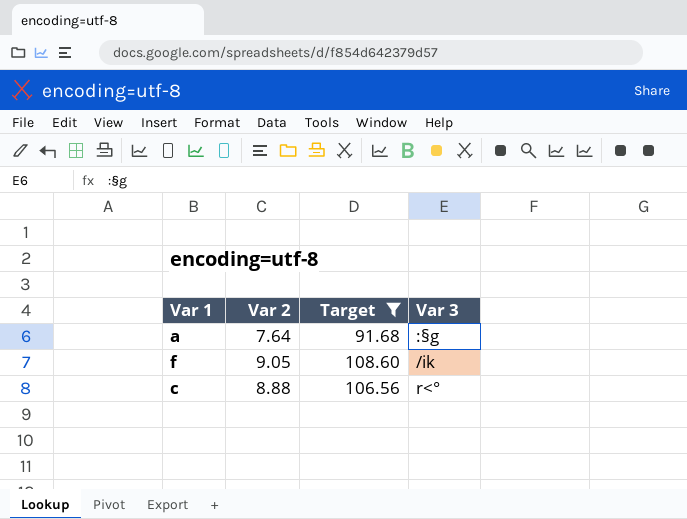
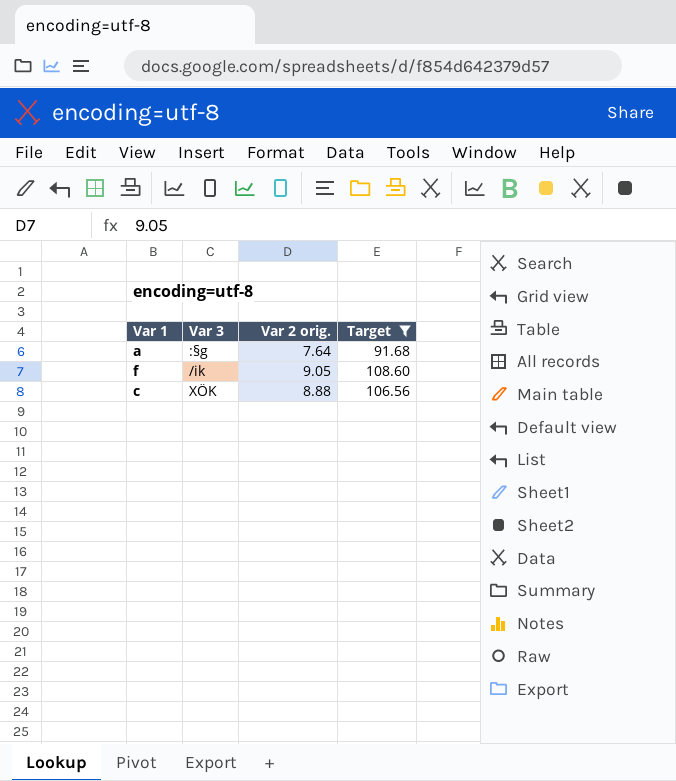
column Var 3 | position: 4 -> 2
column name: Var 2 -> Var 2 orig.
c | Var 3: r<° -> XÖK

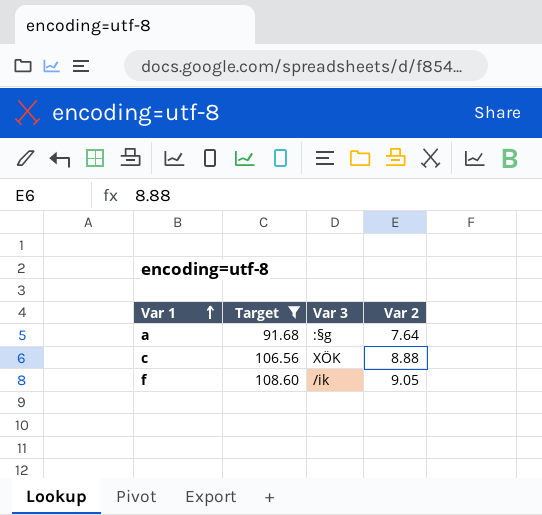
row order: none -> Var 1 ascending
column Target | position: 4 -> 2
column name: Var 2 orig. -> Var 2

